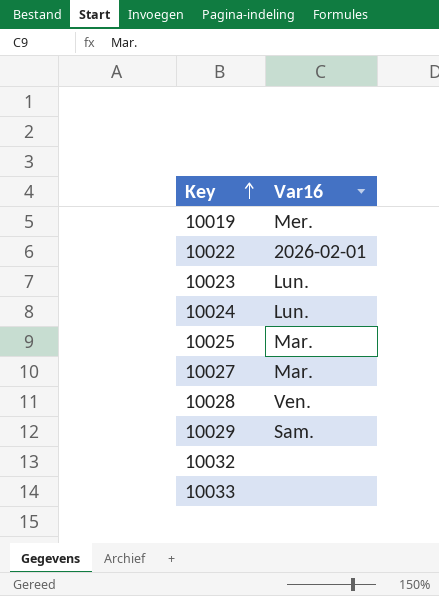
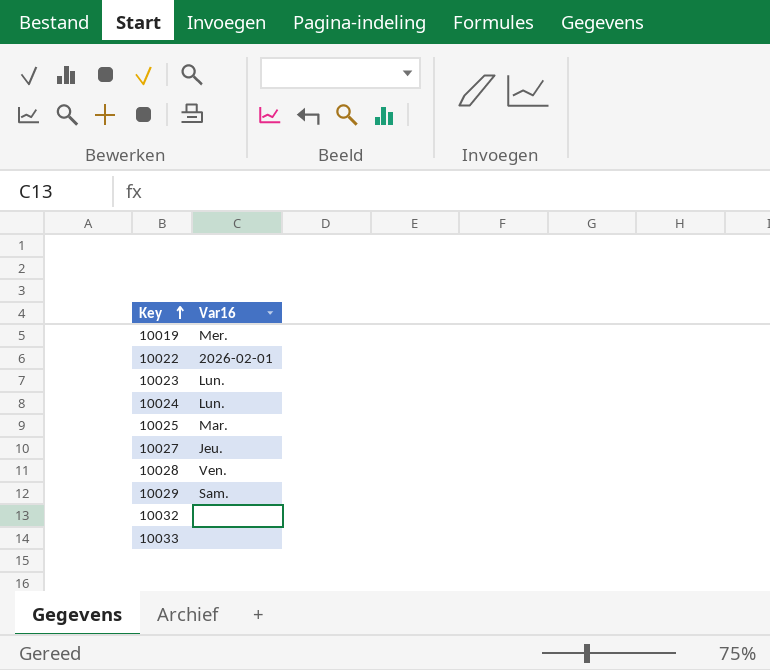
10027 | Var16: Mar. -> Jeu.

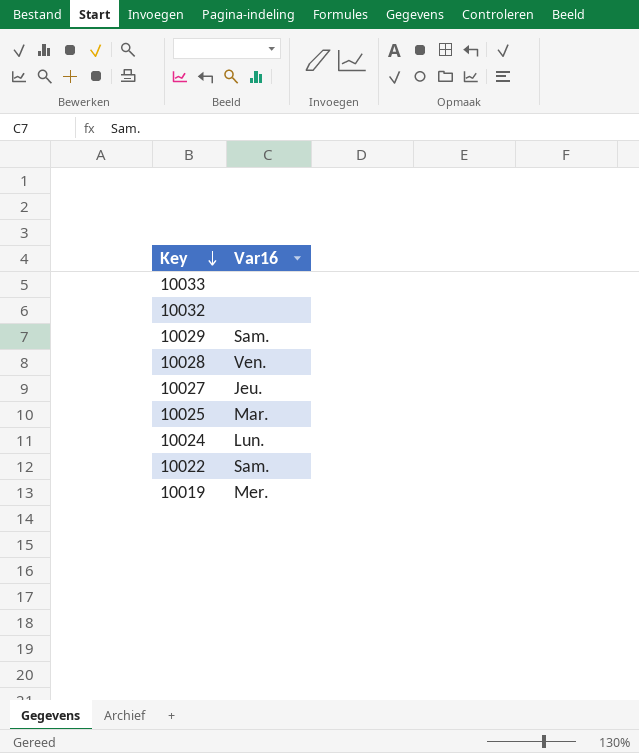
row order: Key ascending -> Key descending
row 10023: Lun. -> none
10022 | Var16: 2026-02-01 -> Sam.

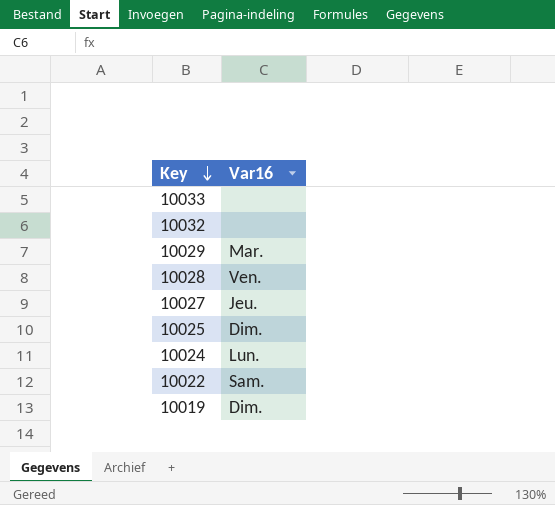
10029 | Var16: Sam. -> Mar.
10025 | Var16: Mar. -> Dim.
10019 | Var16: Mer. -> Dim.

